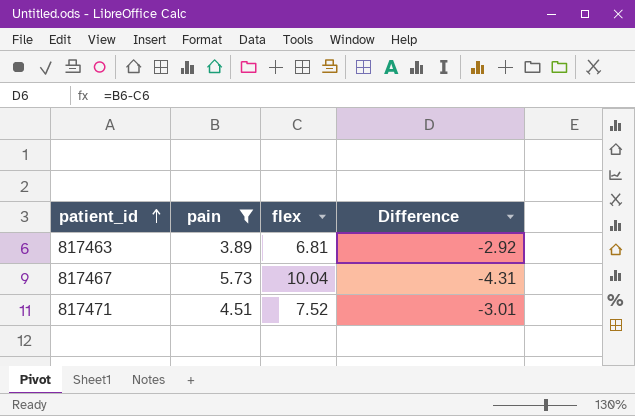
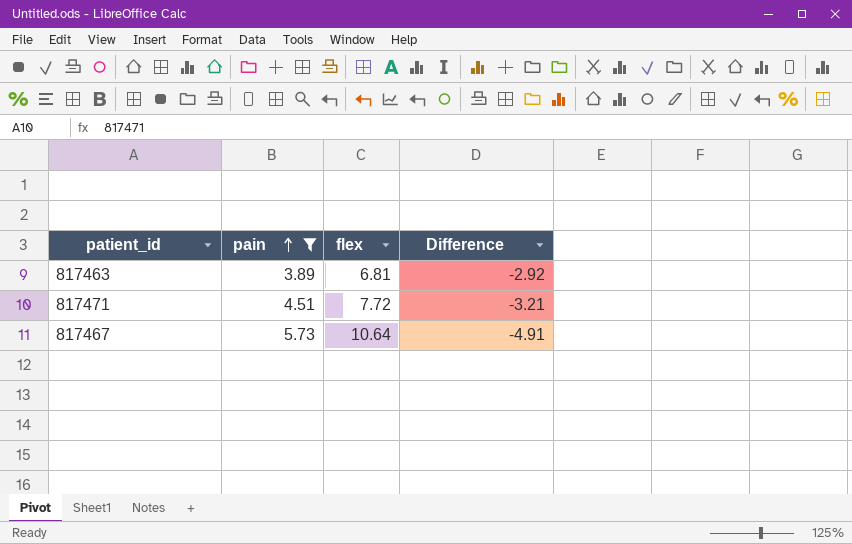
row order: patient_id ascending -> pain ascending
817471 | flex: 7.52 -> 7.72
817471 | Difference: -3.01 -> -3.21
817467 | flex: 10.04 -> 10.64
817467 | Difference: -4.31 -> -4.91

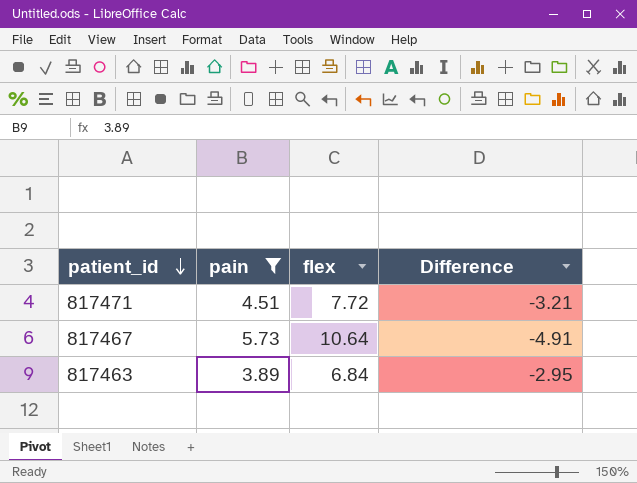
row order: pain ascending -> patient_id descending
817463 | flex: 6.81 -> 6.84
817463 | Difference: -2.92 -> -2.95

